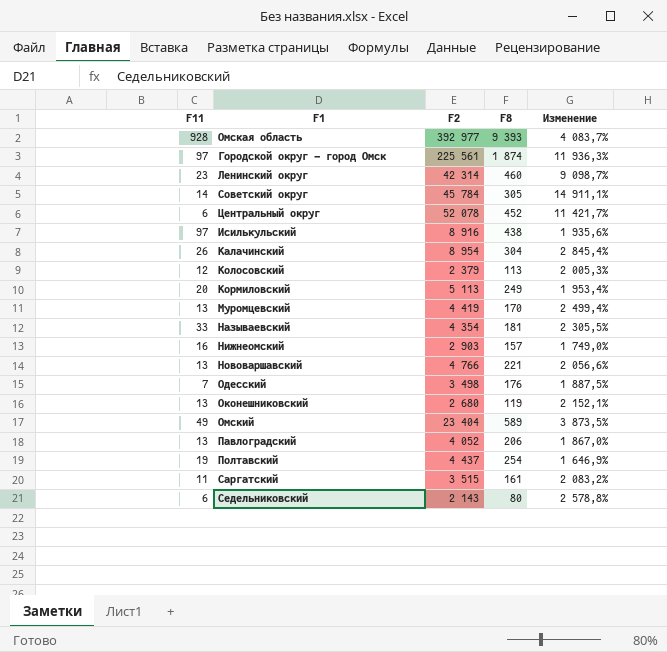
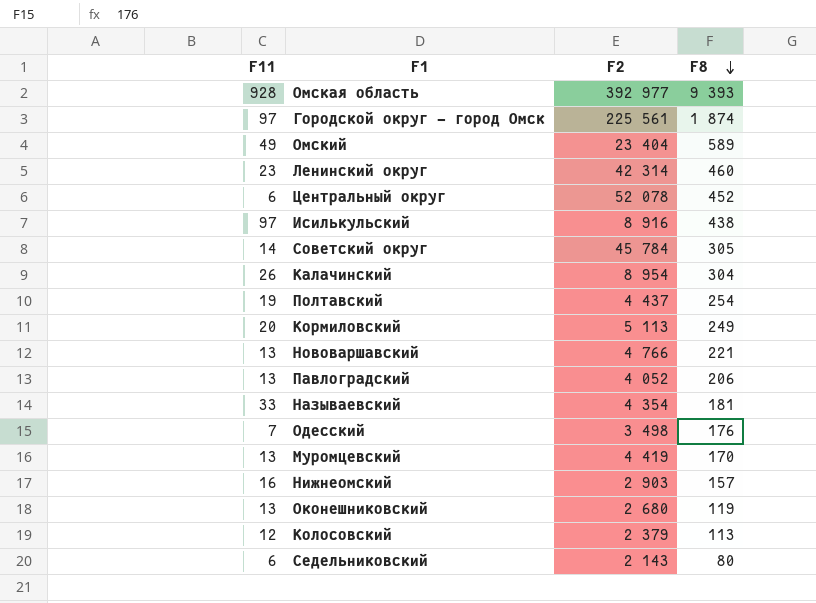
row order: none -> F8 descending
column Изменение | formula: ([F2] - [F8]) / [F8] -> none
row Саргатский: 11 | 3 515 | 161 | 2 083,2% -> none

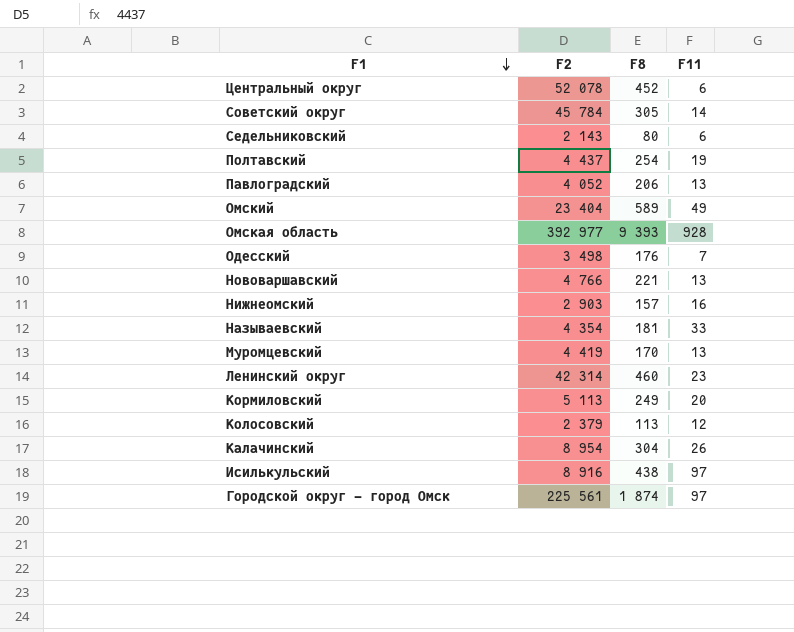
row order: F8 descending -> F1 descending
column F11 | position: 1 -> 4
row Оконешниковский: 13 | 2 680 | 119 -> none

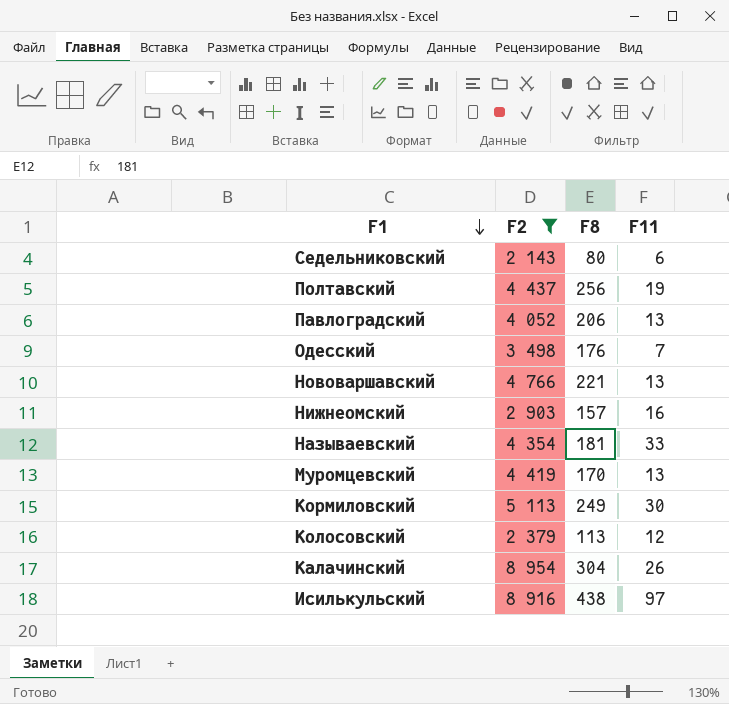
filter: none -> F2 <= 8 954
Полтавский | F8: 254 -> 256
Кормиловский | F11: 20 -> 30

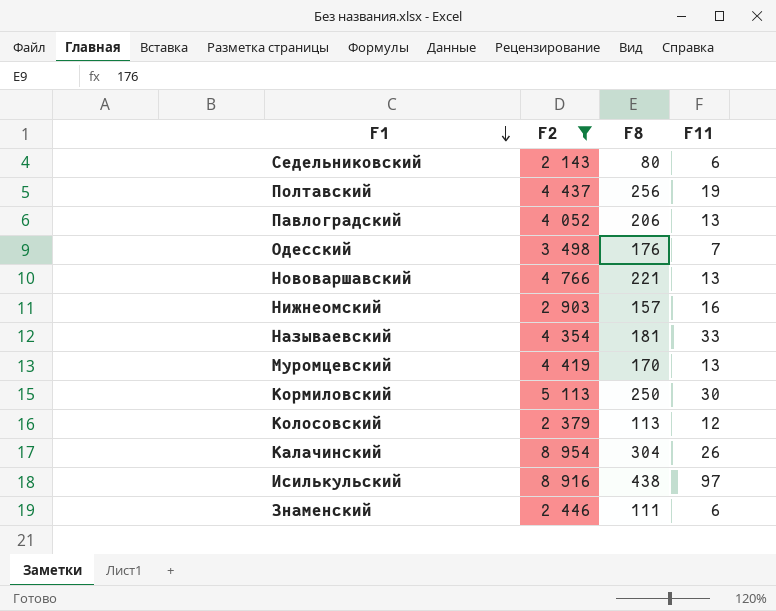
Кормиловский | F8: 249 -> 250
row Знаменский: none -> 2 446 | 111 | 6

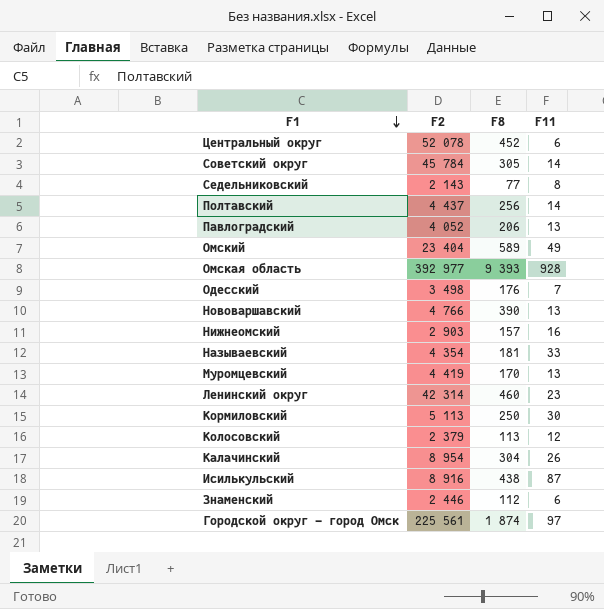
filter: F2 <= 8 954 -> none
Седельниковский | F8: 80 -> 77
Седельниковский | F11: 6 -> 8
Полтавский | F11: 19 -> 14
Нововаршавский | F8: 221 -> 390
Исилькульский | F11: 97 -> 87
Знаменский | F8: 111 -> 112

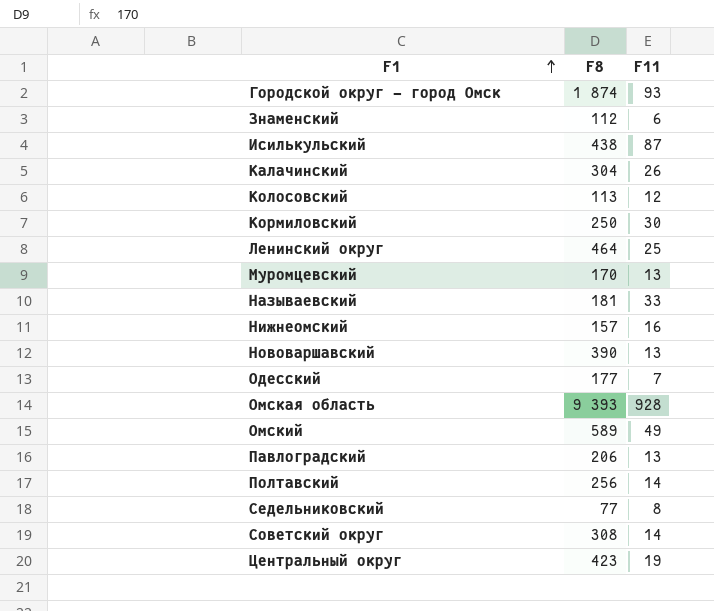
row order: F1 descending -> F1 ascending
column F2 | position: 2 -> none
Городской округ - город Омск | F11: 97 -> 93
Ленинский округ | F8: 460 -> 464
Ленинский округ | F11: 23 -> 25
Одесский | F8: 176 -> 177
Советский округ | F8: 305 -> 308
Центральный округ | F8: 452 -> 423
Центральный округ | F11: 6 -> 19

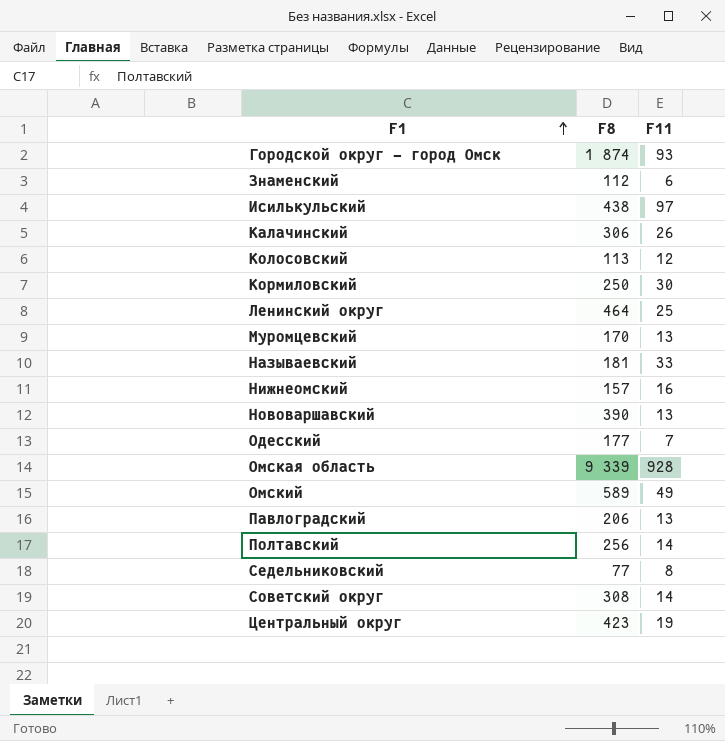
Исилькульский | F11: 87 -> 97
Калачинский | F8: 304 -> 306
Омская область | F8: 9 393 -> 9 339

